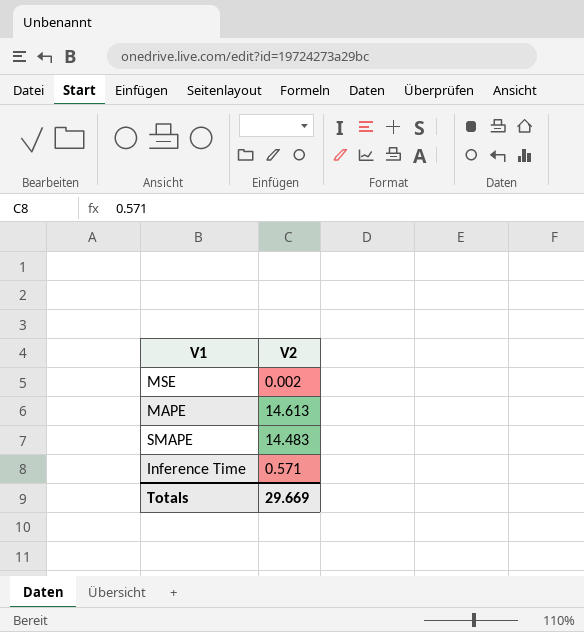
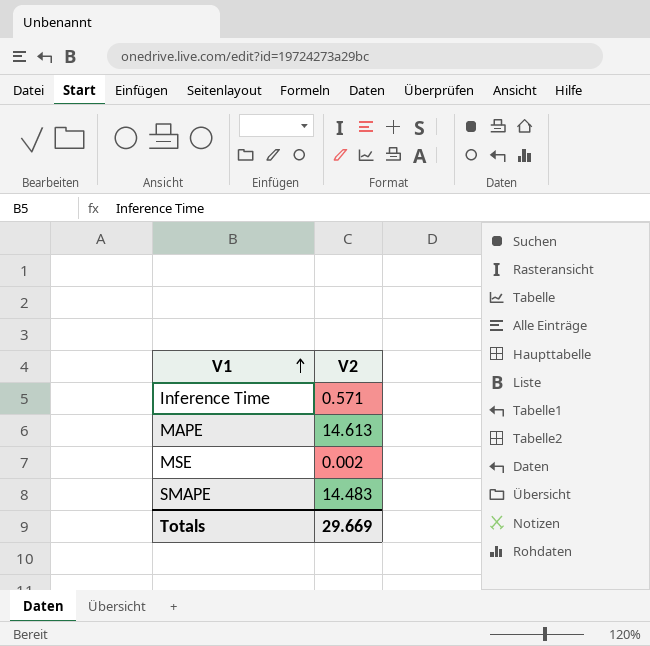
row order: none -> V1 ascending

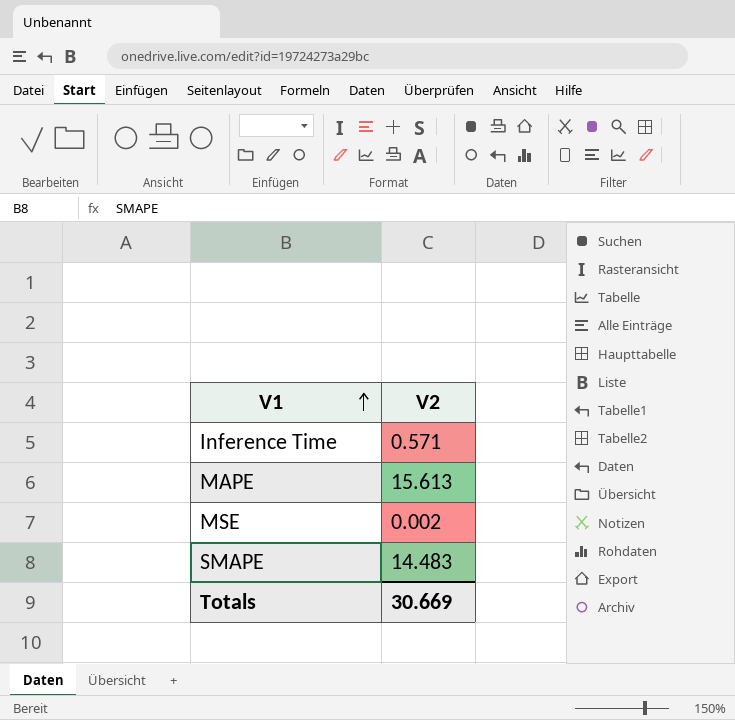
MAPE | V2: 14.613 -> 15.613
Totals | V2: 29.669 -> 30.669

